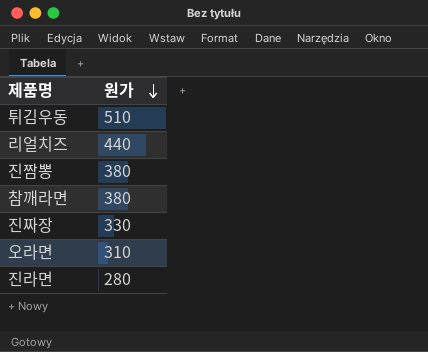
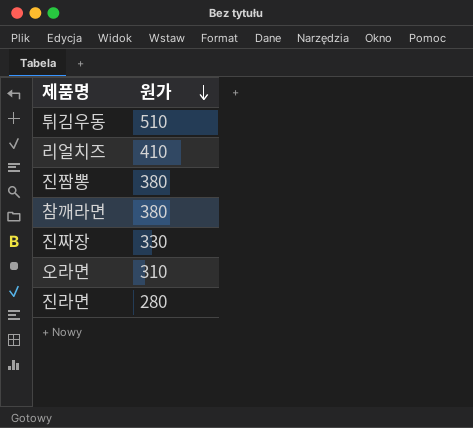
리얼치즈 | 원가: 440 -> 410

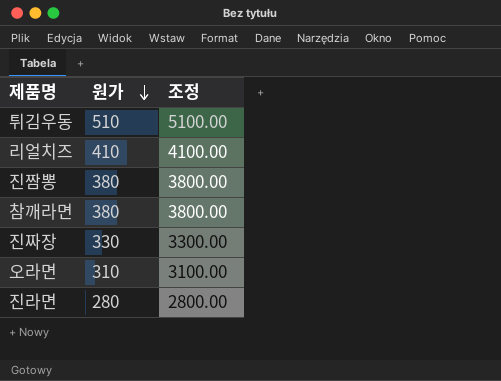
column 조정 | formula: none -> [원가] * 10

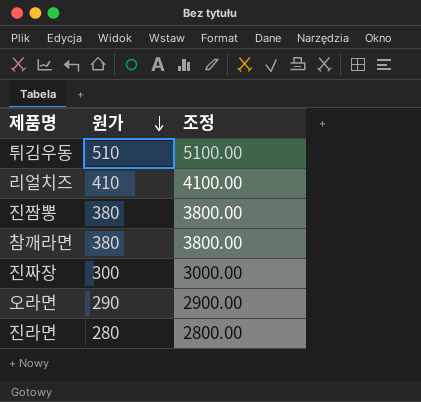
진짜장 | 원가: 330 -> 300
진짜장 | 조정: 3300.00 -> 3000.00
오라면 | 원가: 310 -> 290
오라면 | 조정: 3100.00 -> 2900.00

